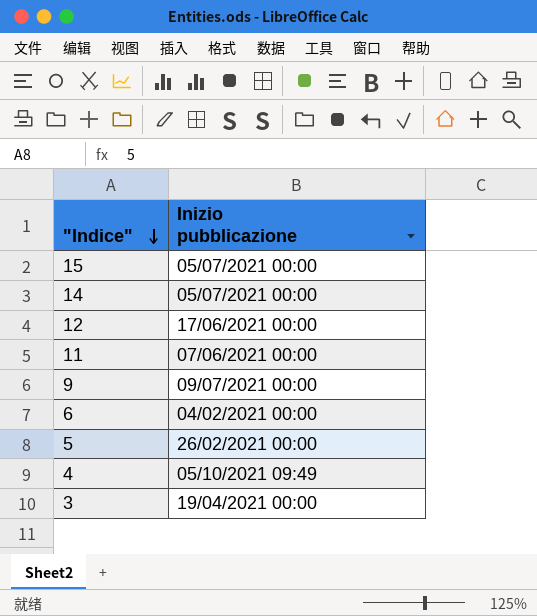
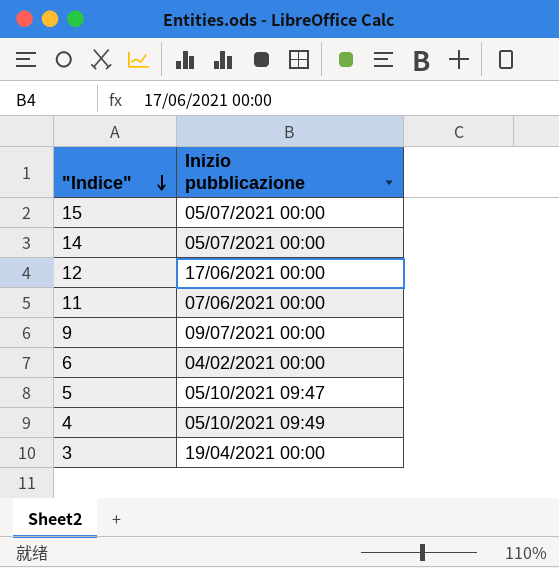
5 | Inizio pubblicazione: 26/02/2021 00:00 -> 05/10/2021 09:47

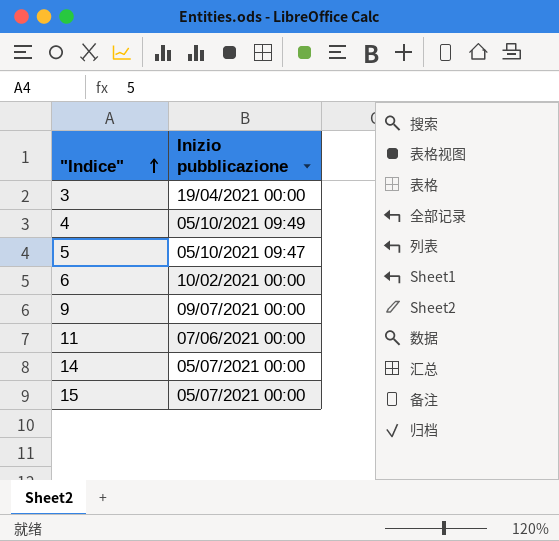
row order: "Indice" descending -> "Indice" ascending
row 12: 17/06/2021 00:00 -> none
6 | Inizio pubblicazione: 04/02/2021 00:00 -> 10/02/2021 00:00

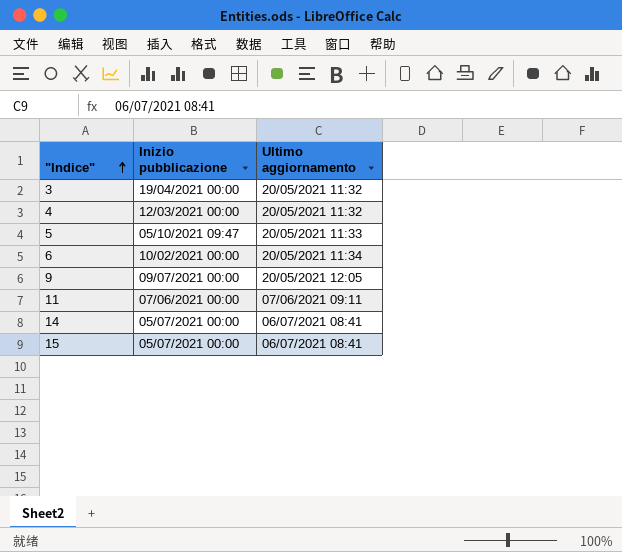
column Ultimo aggiornamento | position: none -> 3
4 | Inizio pubblicazione: 05/10/2021 09:49 -> 12/03/2021 00:00

